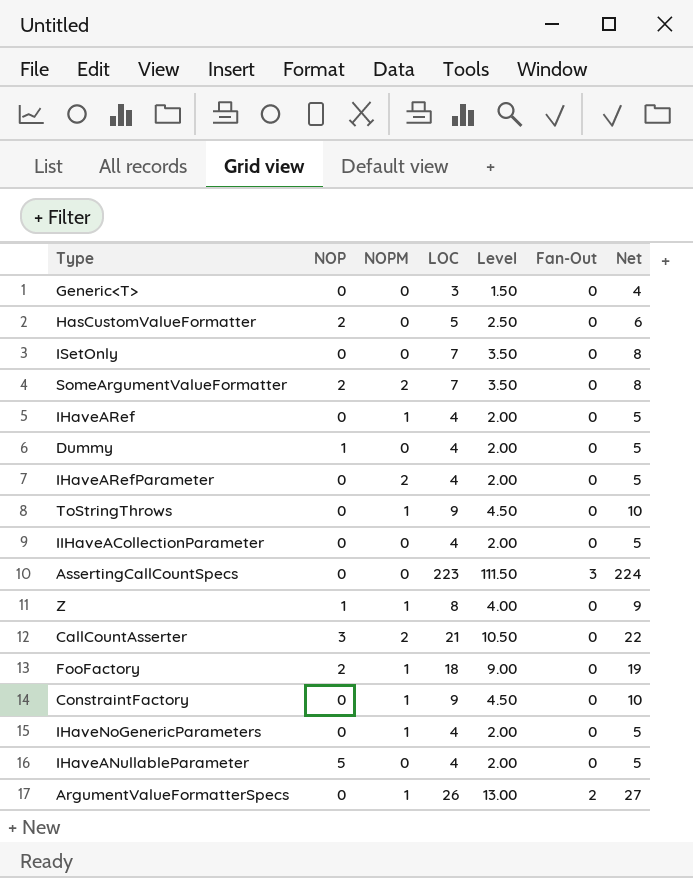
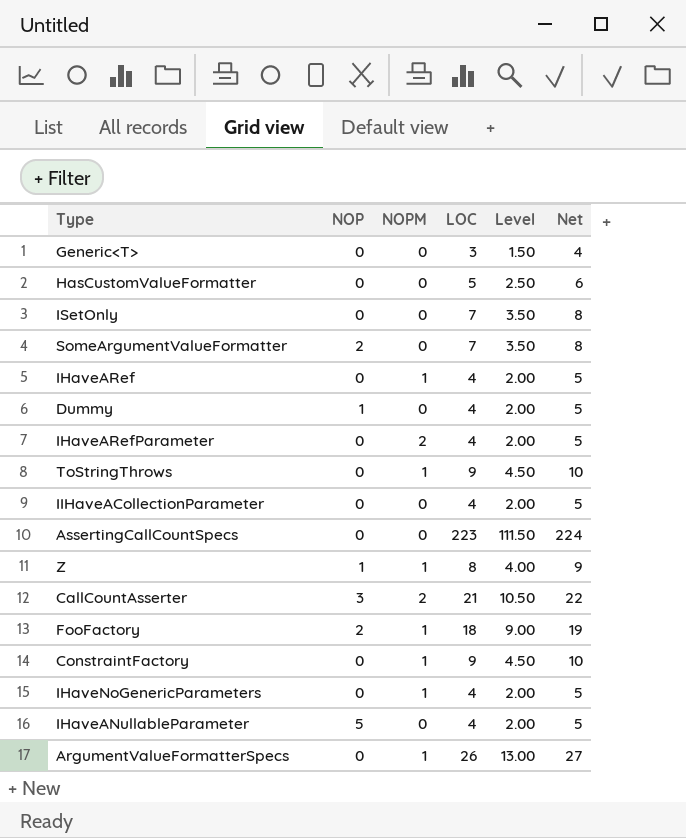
column Fan-Out | position: 6 -> none
HasCustomValueFormatter | NOP: 2 -> 0
SomeArgumentValueFormatter | NOPM: 2 -> 0

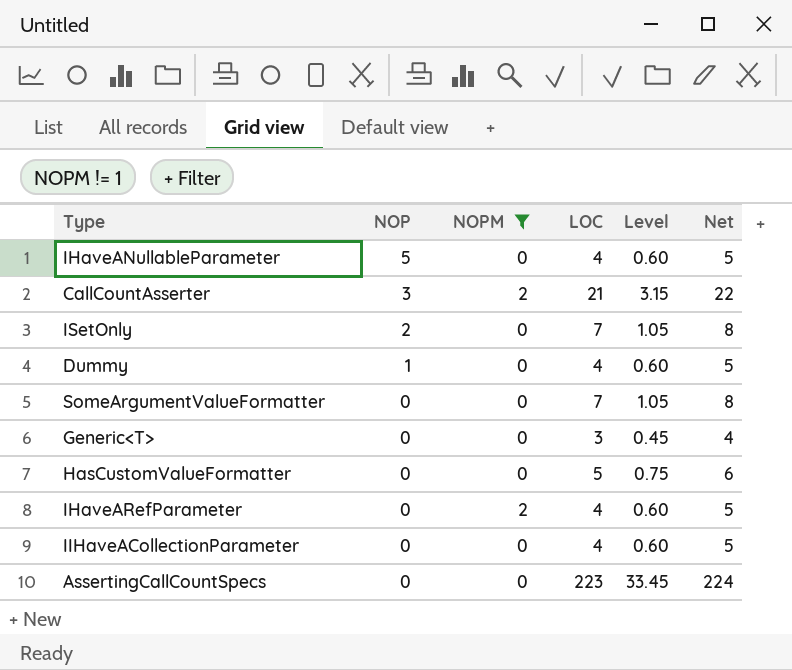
filter: none -> NOPM != 1
row order: none -> NOP descending
column Level | formula: [LOC] * 0.5 -> [LOC] * 0.15
ISetOnly | NOP: 0 -> 2
SomeArgumentValueFormatter | NOP: 2 -> 0

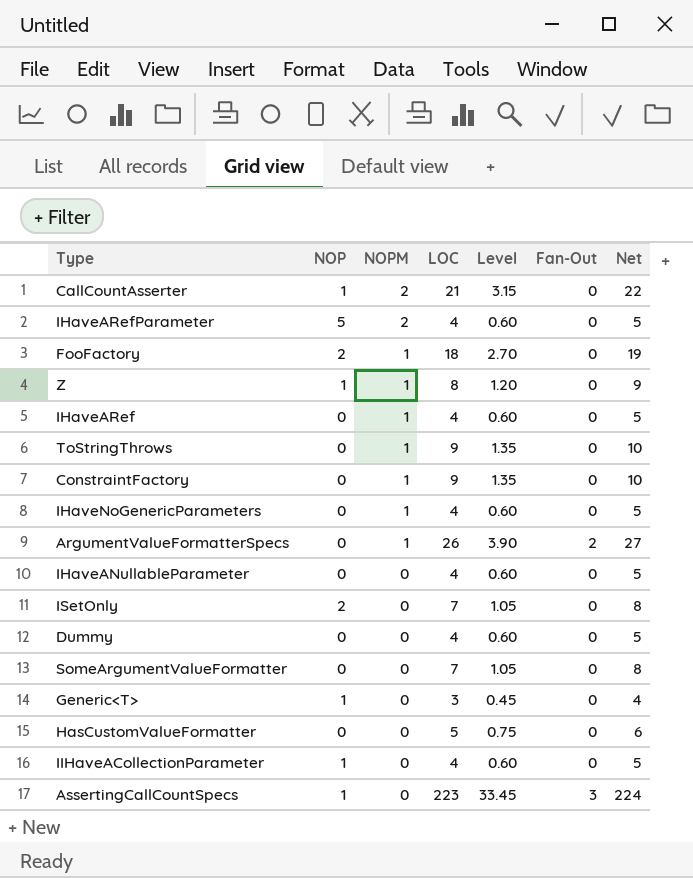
filter: NOPM != 1 -> none
row order: NOP descending -> NOPM descending
column Fan-Out | position: none -> 6
CallCountAsserter | NOP: 3 -> 1
IHaveARefParameter | NOP: 0 -> 5
IHaveANullableParameter | NOP: 5 -> 0
Dummy | NOP: 1 -> 0
Generic<T> | NOP: 0 -> 1
IIHaveACollectionParameter | NOP: 0 -> 1
AssertingCallCountSpecs | NOP: 0 -> 1

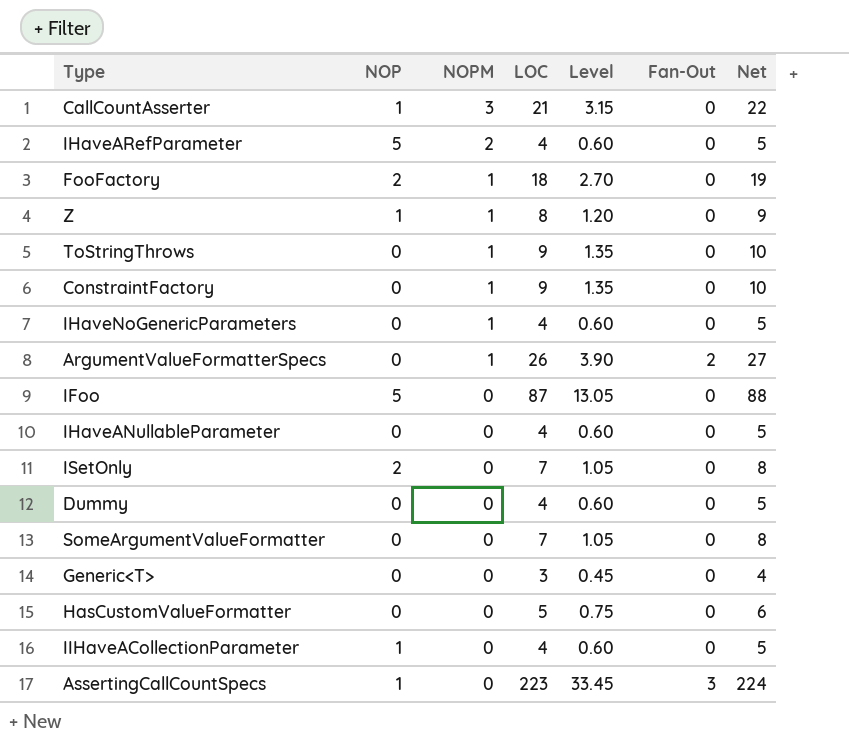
row IHaveARef: 0 | 1 | 4 | 0.60 | 0 | 5 -> none
CallCountAsserter | NOPM: 2 -> 3
row IFoo: none -> 5 | 0 | 87 | 13.05 | 0 | 88
Generic<T> | NOP: 1 -> 0

